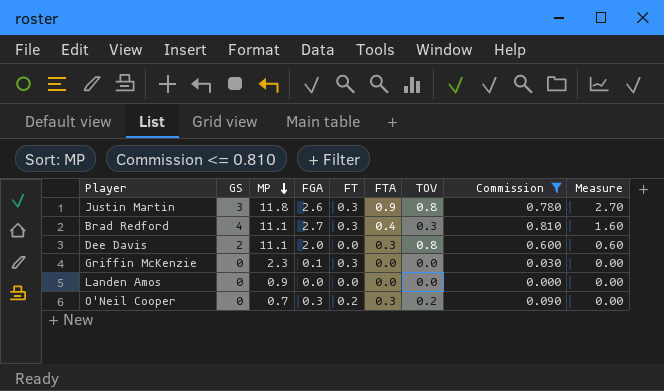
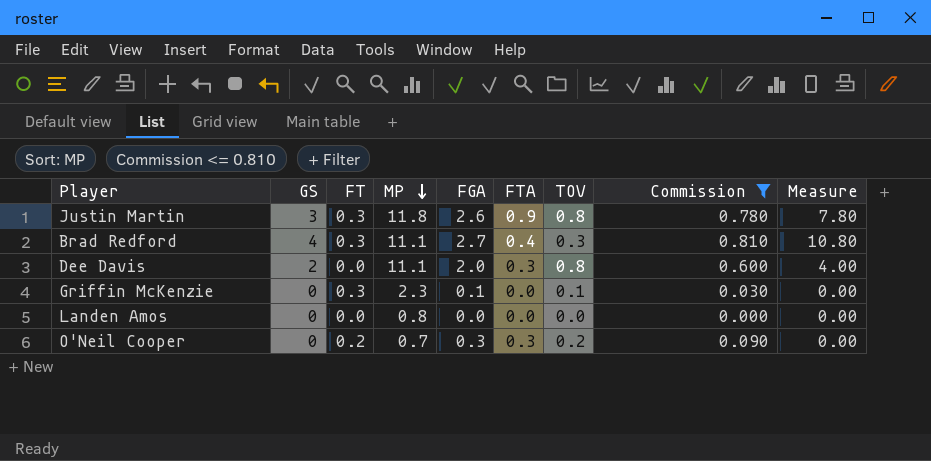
column FT | position: 5 -> 3
column Measure | formula: [GS] * [FTA] -> [GS] * [FGA]
Griffin McKenzie | TOV: 0.0 -> 0.1
Landen Amos | MP: 0.9 -> 0.8

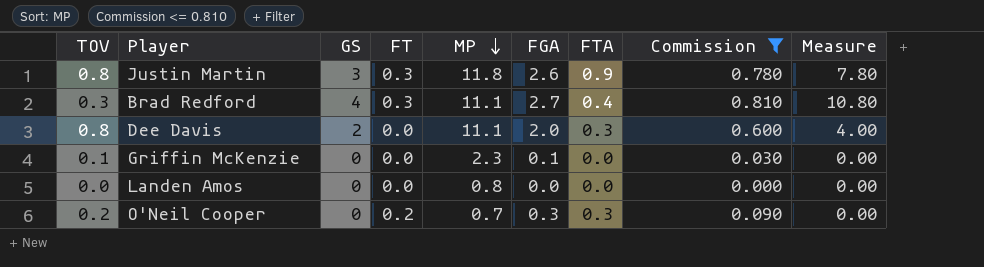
column TOV | position: 7 -> 1
Griffin McKenzie | FT: 0.3 -> 0.0

